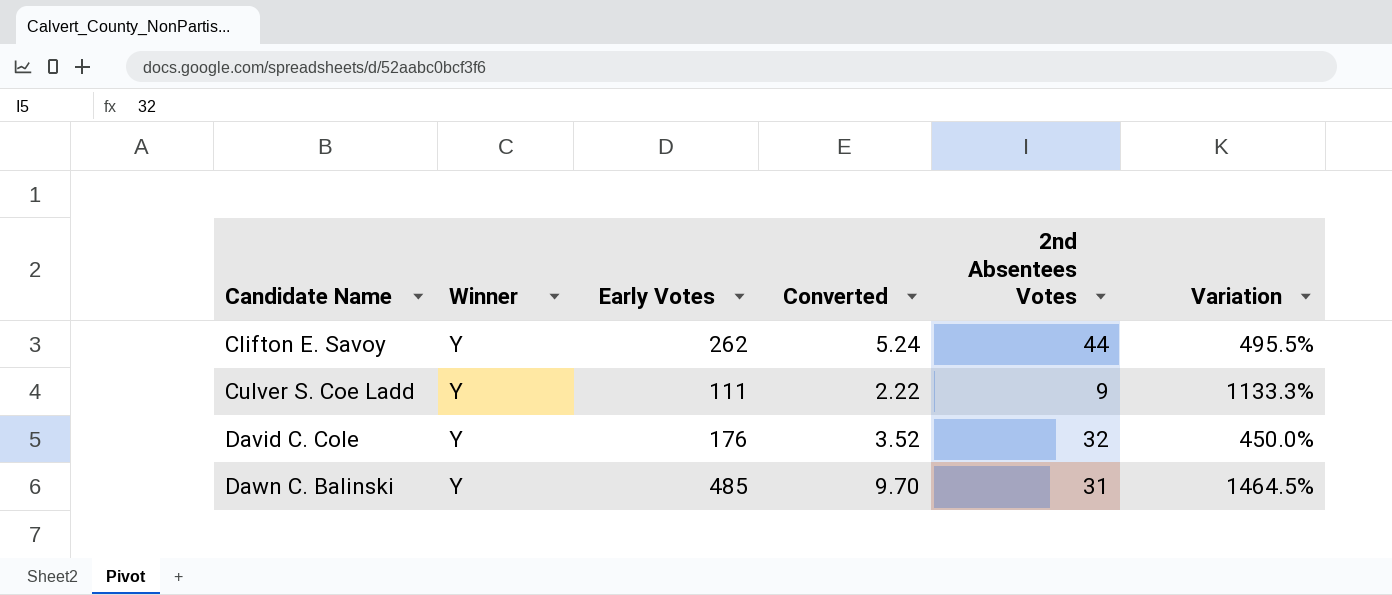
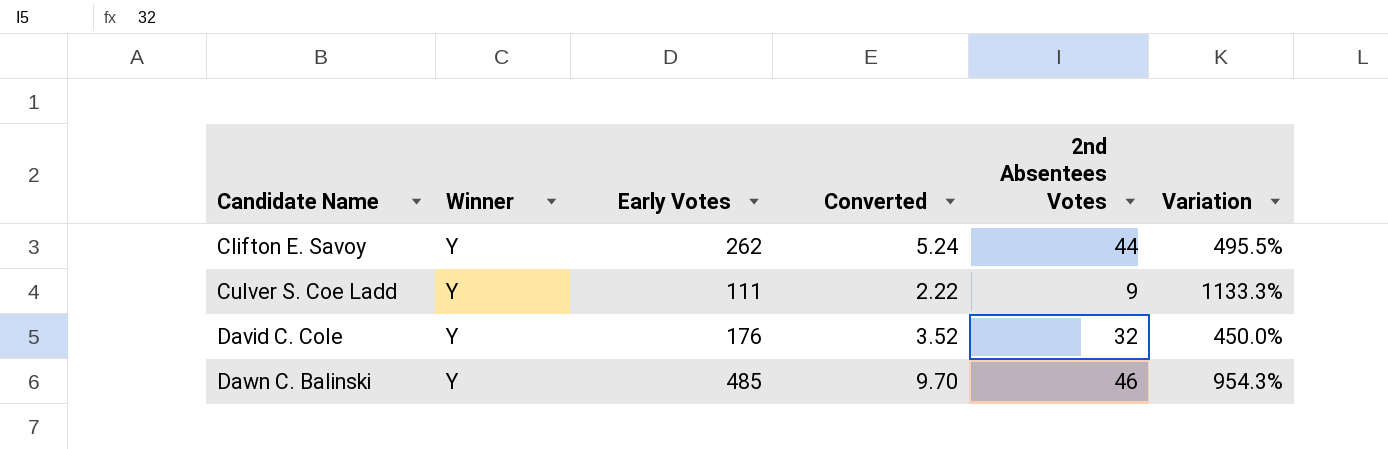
Dawn C. Balinski | 2nd Absentees Votes: 31 -> 46
Dawn C. Balinski | Variation: 1464.5% -> 954.3%

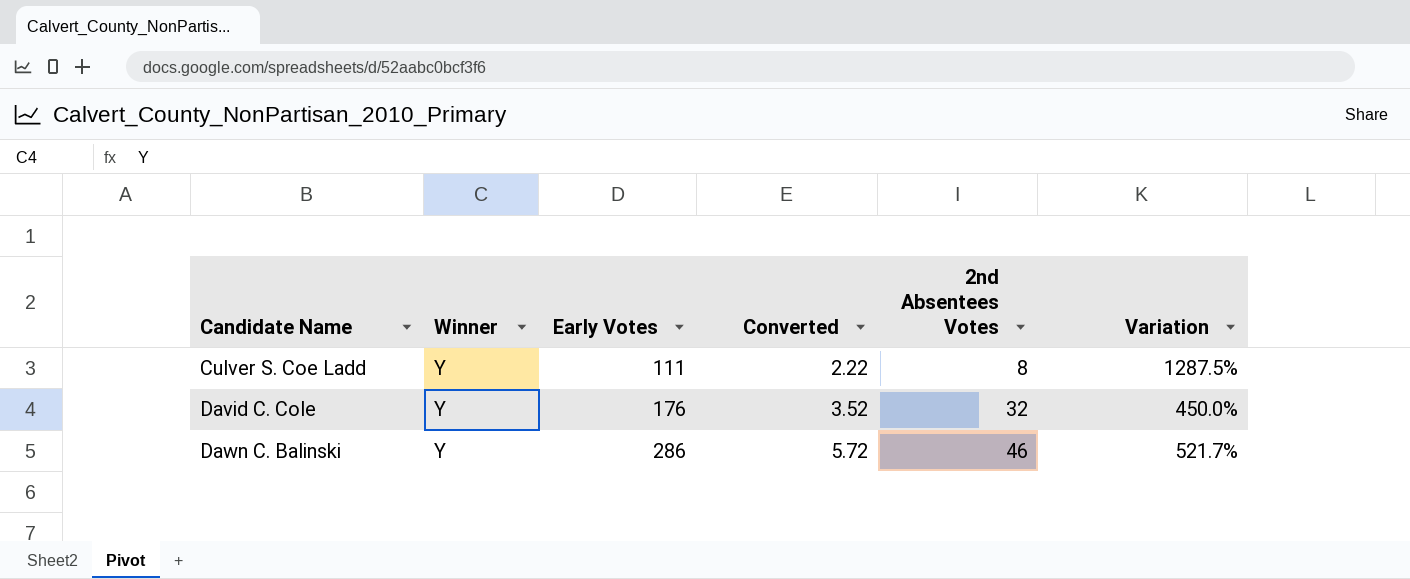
row Clifton E. Savoy: Y | 262 | 5.24 | 44 | 495.5% -> none
Culver S. Coe Ladd | 2nd Absentees Votes: 9 -> 8
Culver S. Coe Ladd | Variation: 1133.3% -> 1287.5%
Dawn C. Balinski | Early Votes: 485 -> 286
Dawn C. Balinski | Converted: 9.70 -> 5.72
Dawn C. Balinski | Variation: 954.3% -> 521.7%

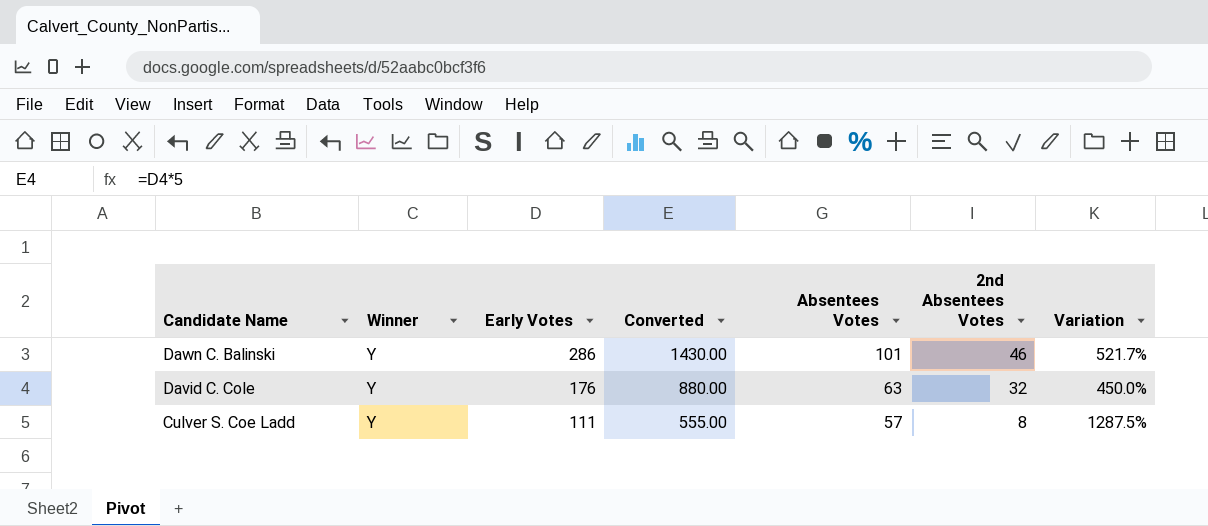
row order: Candidate Name ascending -> Candidate Name descending
column Converted | formula: [Early Votes] * 0.02 -> [Early Votes] * 5
column Absentees Votes | position: none -> 5

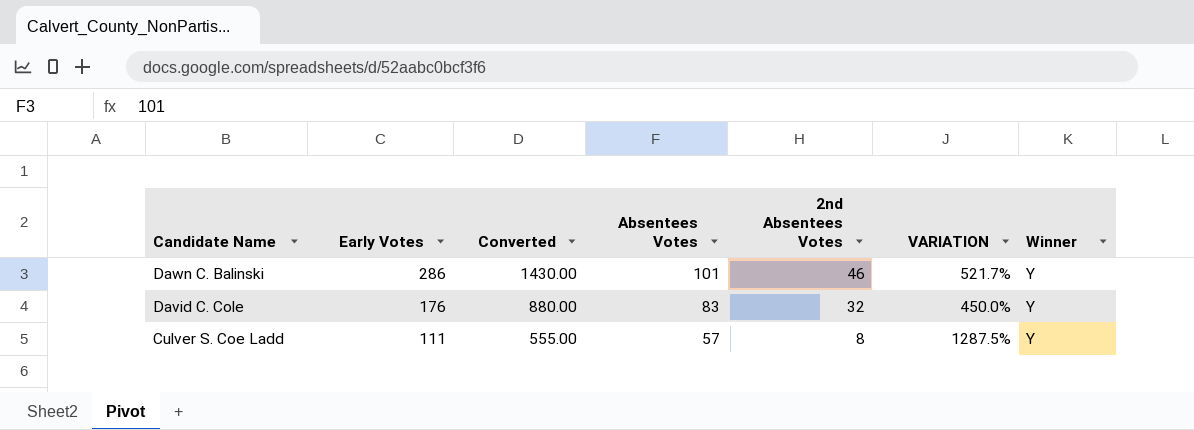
column name: Variation -> VARIATION
column Winner | position: 2 -> 7
David C. Cole | Absentees Votes: 63 -> 83

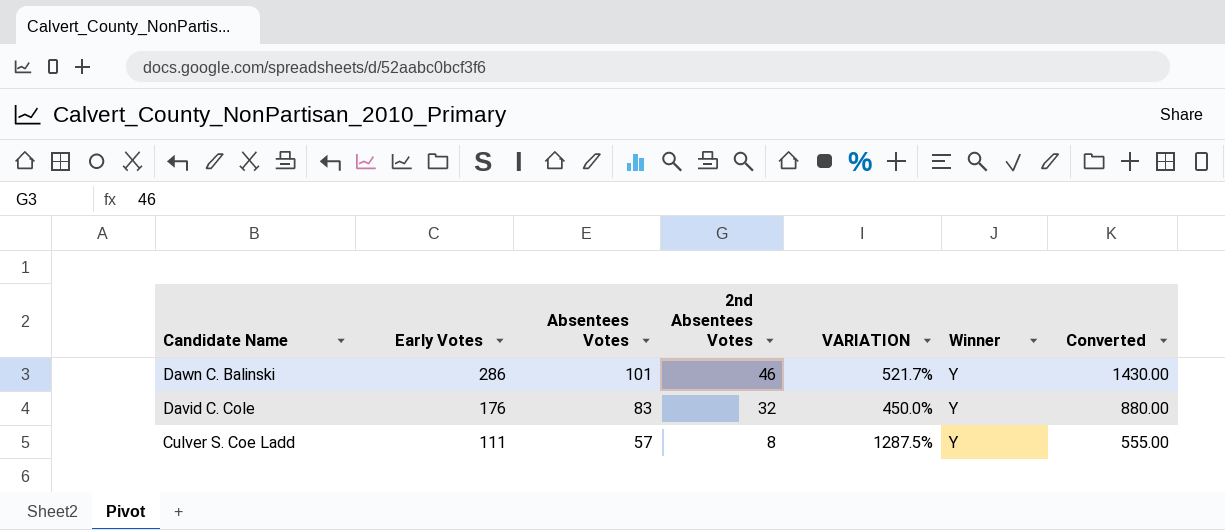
column Converted | position: 3 -> 7

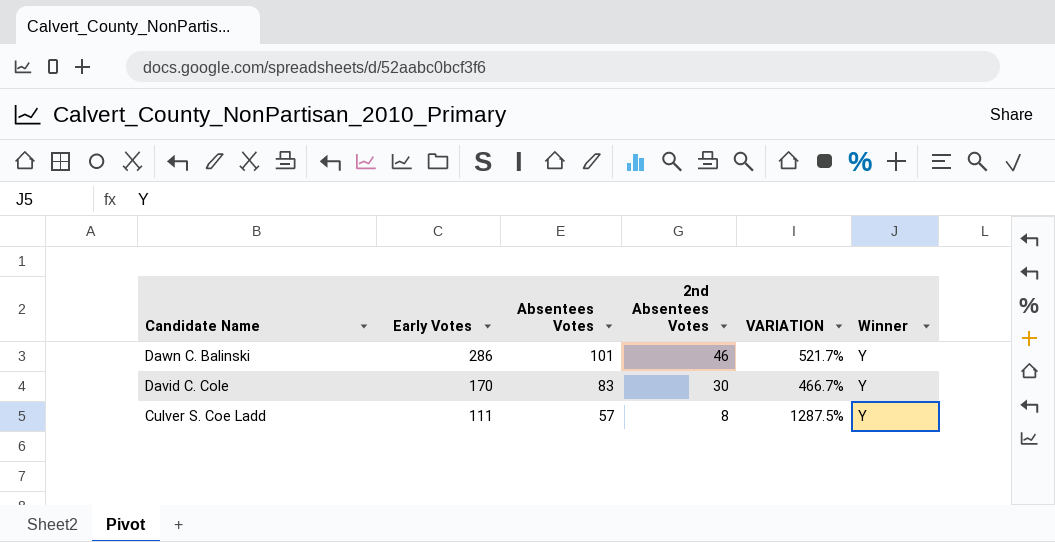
column Converted | formula: [Early Votes] * 5 -> none
David C. Cole | Early Votes: 176 -> 170
David C. Cole | 2nd Absentees Votes: 32 -> 30
David C. Cole | VARIATION: 450.0% -> 466.7%

